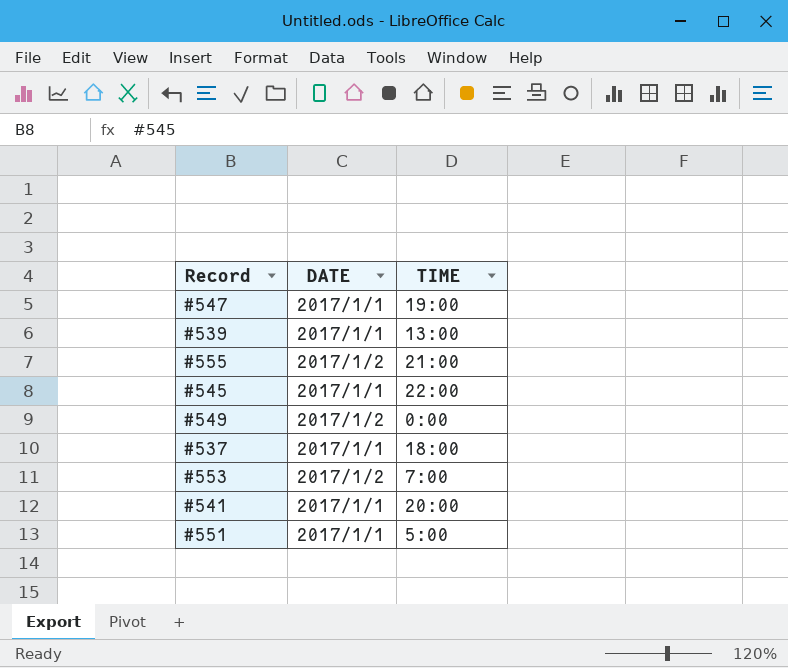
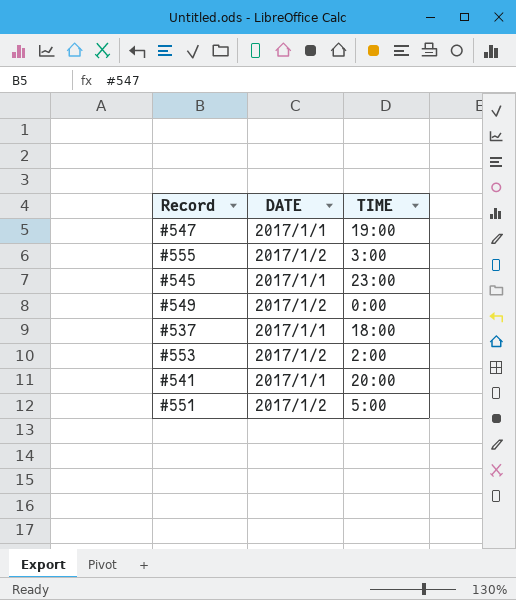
row #539: 2017/1/1 | 13:00 -> none
#555 | TIME: 21:00 -> 3:00
#545 | TIME: 22:00 -> 23:00
#553 | TIME: 7:00 -> 2:00
#551 | DATE: 2017/1/1 -> 2017/1/2

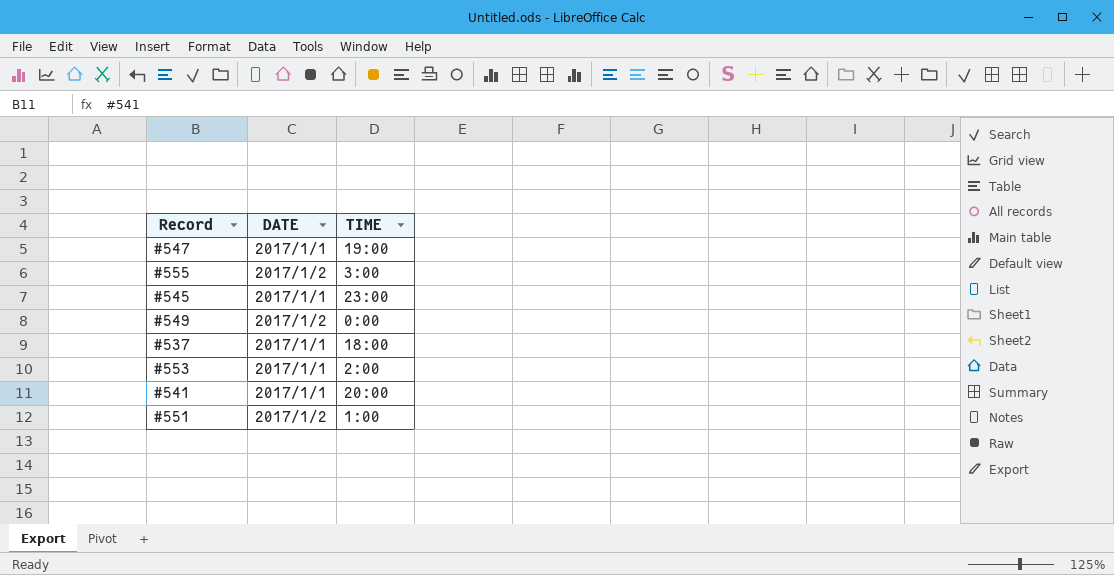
#553 | DATE: 2017/1/2 -> 2017/1/1
#551 | TIME: 5:00 -> 1:00

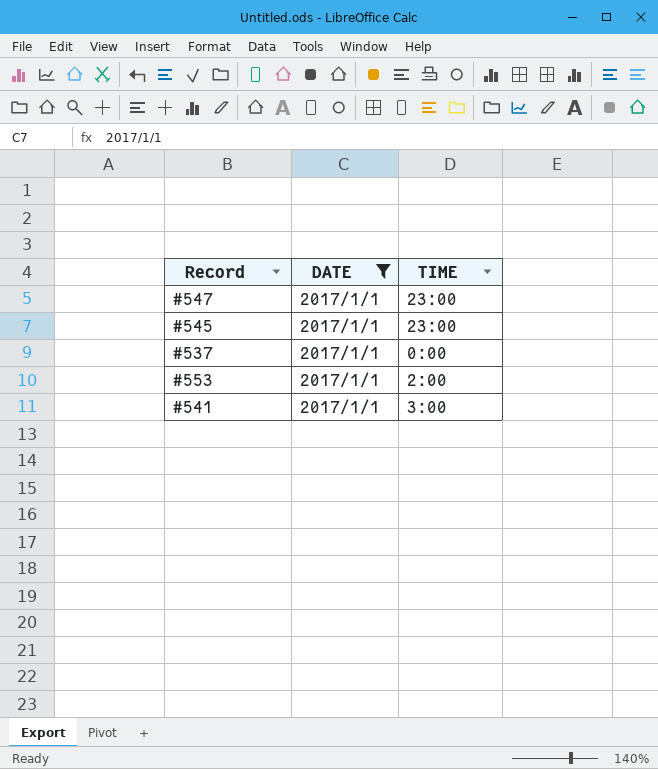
filter: none -> DATE = 2017/1/1
#547 | TIME: 19:00 -> 23:00
#537 | TIME: 18:00 -> 0:00
#541 | TIME: 20:00 -> 3:00

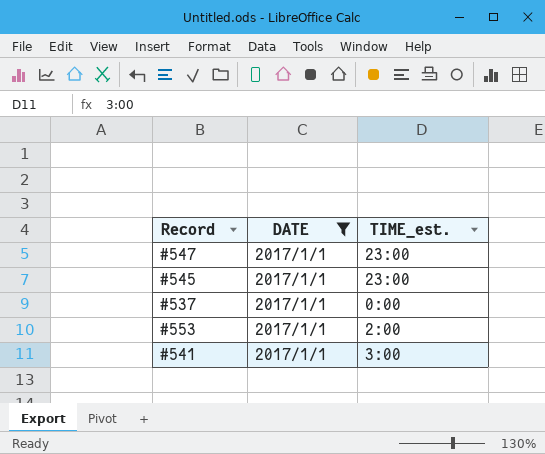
column name: TIME -> TIME_est.

